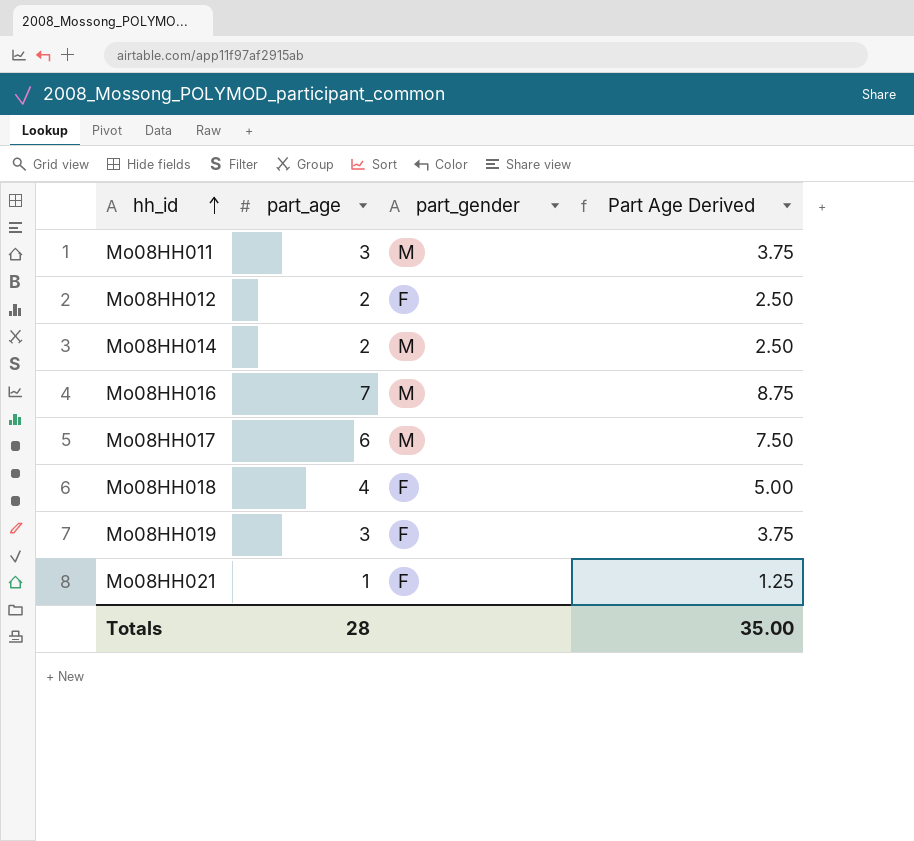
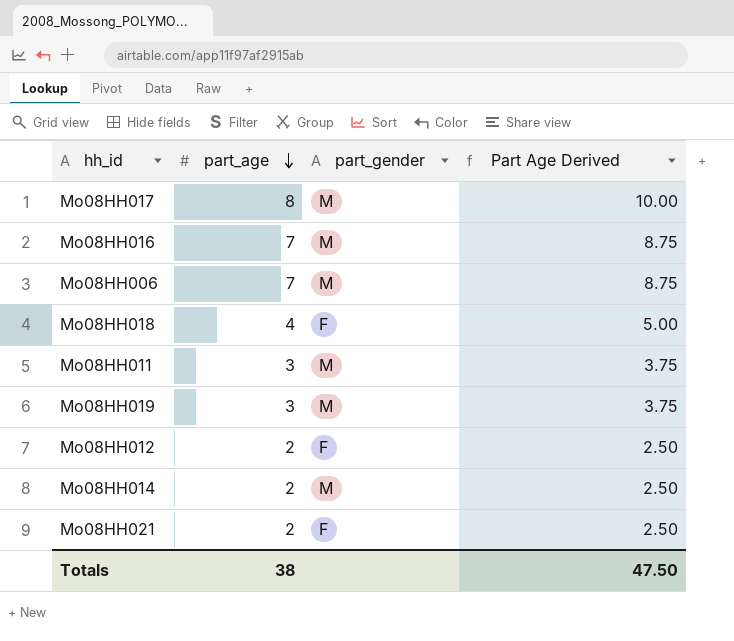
row order: hh_id ascending -> part_age descending
Mo08HH017 | part_age: 6 -> 8
Mo08HH017 | Part Age Derived: 7.50 -> 10.00
row Mo08HH006: none -> 7 | M | 8.75
Mo08HH019 | part_gender: F -> M
Mo08HH021 | part_age: 1 -> 2
Mo08HH021 | Part Age Derived: 1.25 -> 2.50
Totals | part_age: 28 -> 38
Totals | Part Age Derived: 35.00 -> 47.50

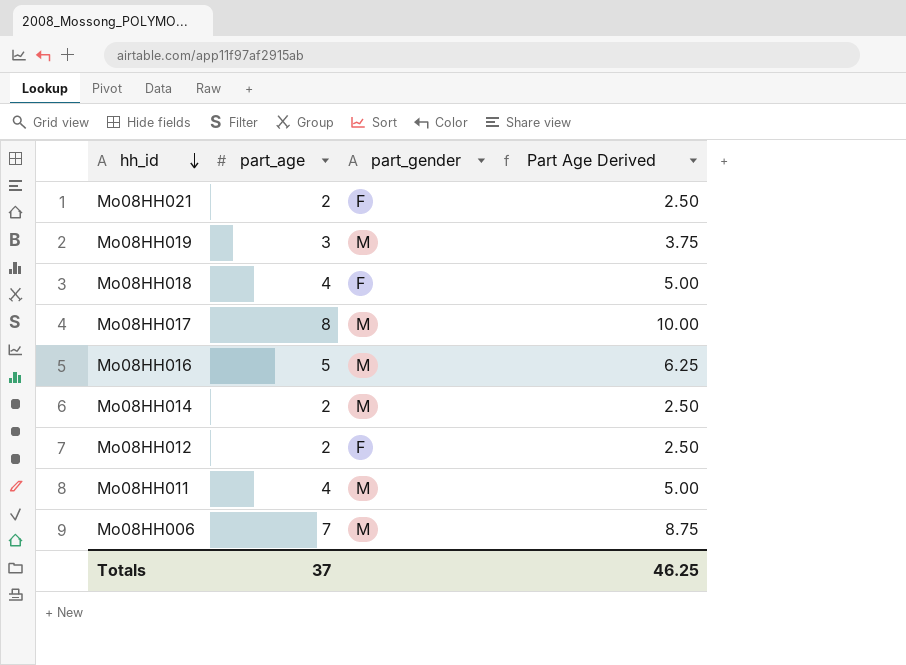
row order: part_age descending -> hh_id descending
Mo08HH016 | part_age: 7 -> 5
Mo08HH016 | Part Age Derived: 8.75 -> 6.25
Mo08HH011 | part_age: 3 -> 4
Mo08HH011 | Part Age Derived: 3.75 -> 5.00
Totals | part_age: 38 -> 37
Totals | Part Age Derived: 47.50 -> 46.25

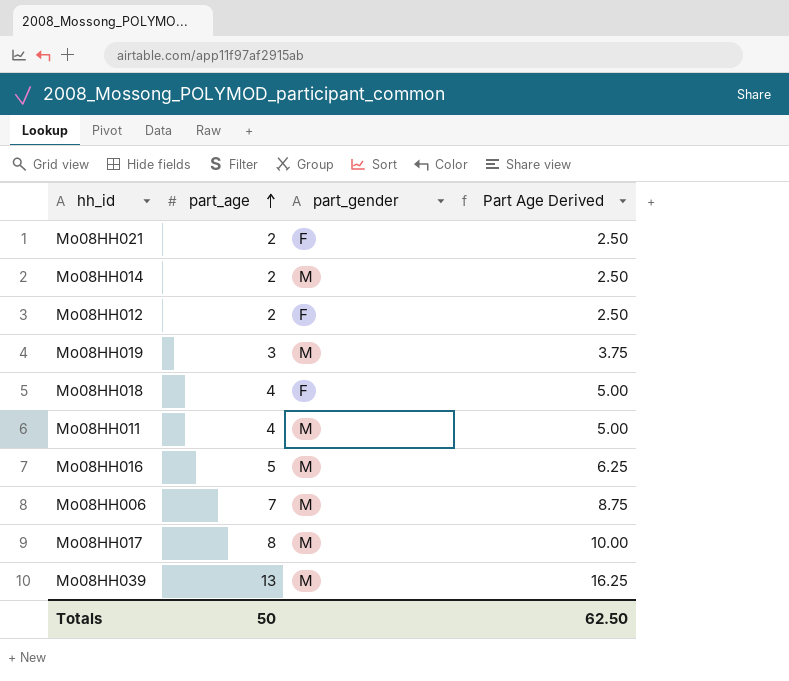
row order: hh_id descending -> part_age ascending
row Mo08HH039: none -> 13 | M | 16.25
Totals | part_age: 37 -> 50
Totals | Part Age Derived: 46.25 -> 62.50

